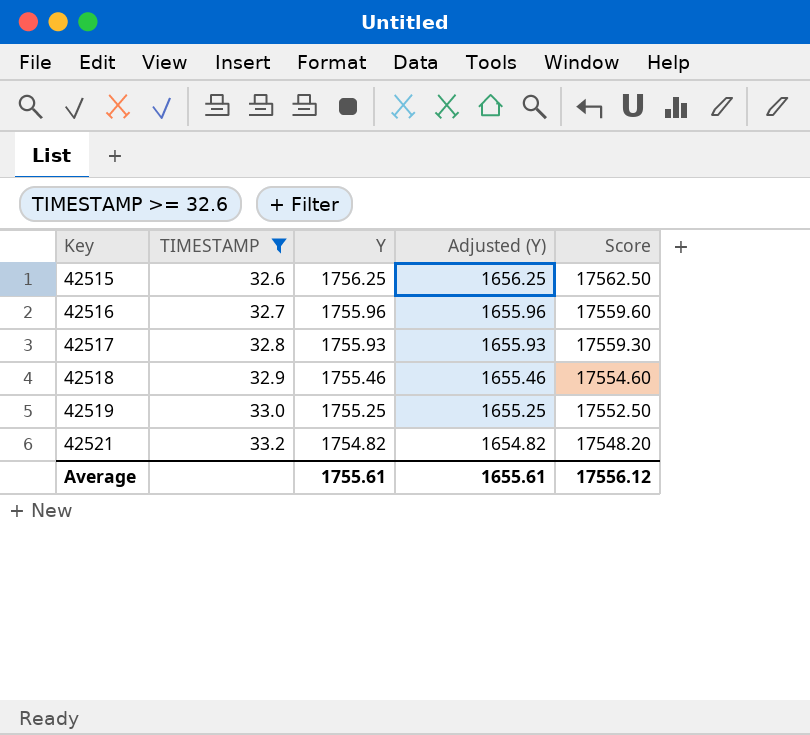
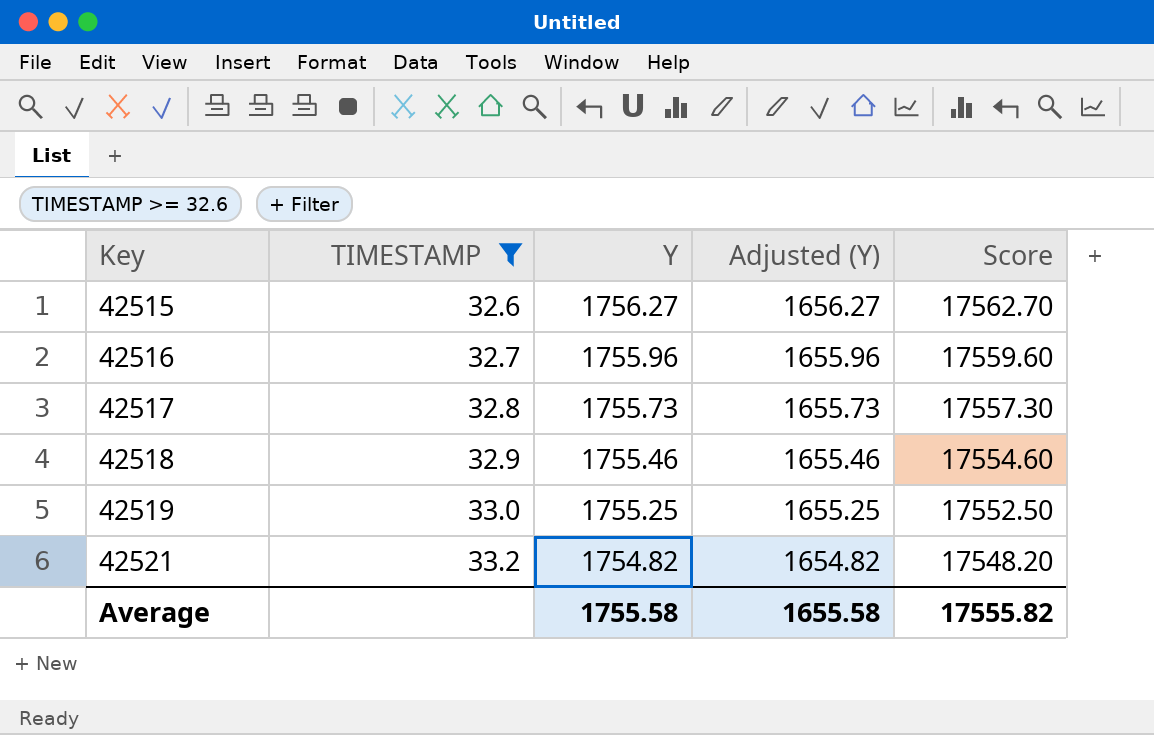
42515 | Y: 1756.25 -> 1756.27
42515 | Adjusted (Y): 1656.25 -> 1656.27
42515 | Score: 17562.50 -> 17562.70
42517 | Y: 1755.93 -> 1755.73
42517 | Adjusted (Y): 1655.93 -> 1655.73
42517 | Score: 17559.30 -> 17557.30
Average | Y: 1755.61 -> 1755.58
Average | Adjusted (Y): 1655.61 -> 1655.58
Average | Score: 17556.12 -> 17555.82

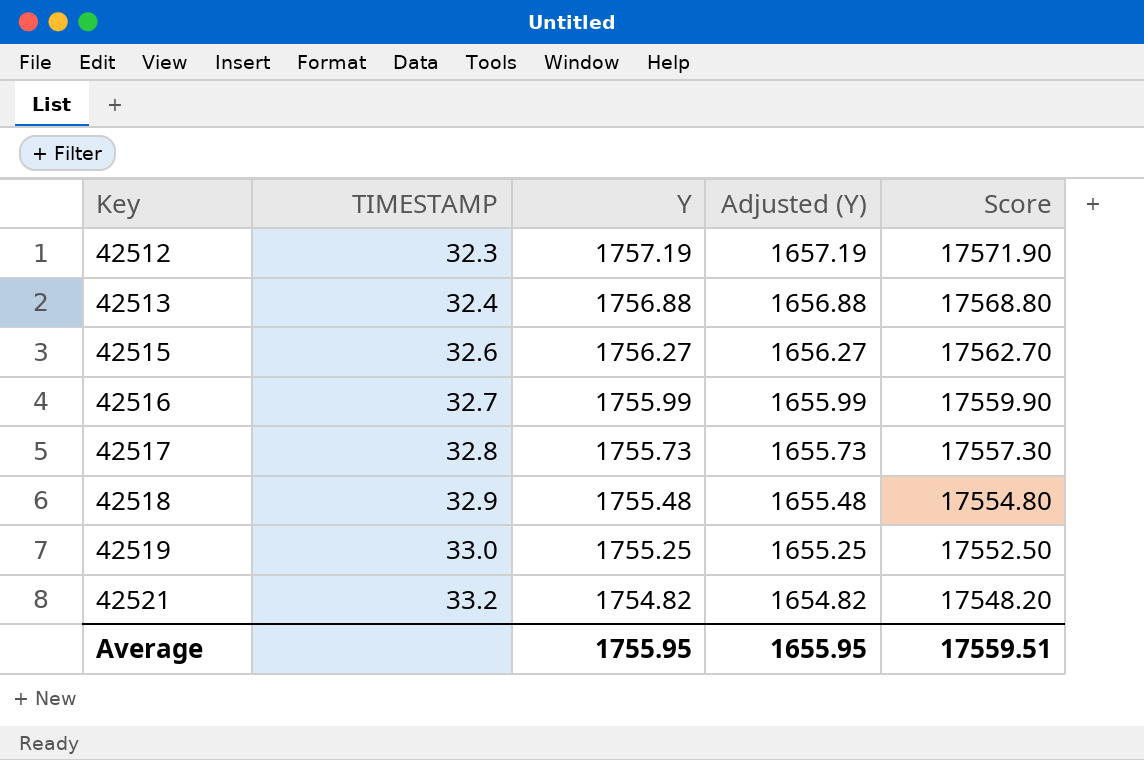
filter: TIMESTAMP >= 32.6 -> none
42516 | Y: 1755.96 -> 1755.99
42516 | Adjusted (Y): 1655.96 -> 1655.99
42516 | Score: 17559.60 -> 17559.90
42518 | Y: 1755.46 -> 1755.48
42518 | Adjusted (Y): 1655.46 -> 1655.48
42518 | Score: 17554.60 -> 17554.80
Average | Y: 1755.58 -> 1755.95
Average | Adjusted (Y): 1655.58 -> 1655.95
Average | Score: 17555.82 -> 17559.51

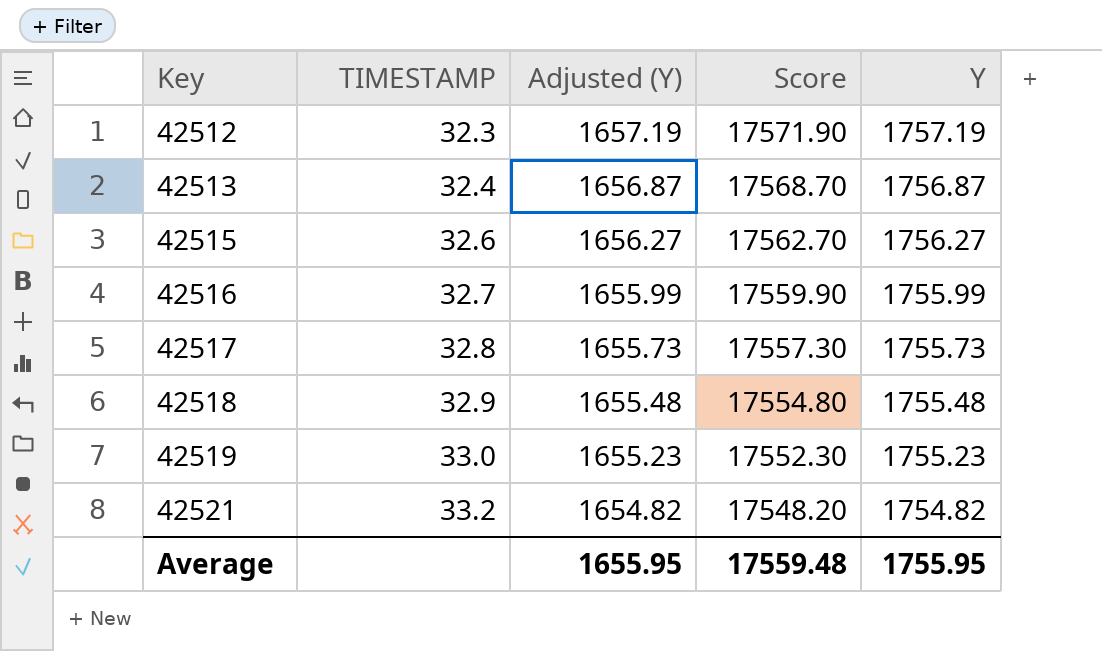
column Y | position: 3 -> 5
42513 | Adjusted (Y): 1656.88 -> 1656.87
42513 | Score: 17568.80 -> 17568.70
42513 | Y: 1756.88 -> 1756.87
42519 | Adjusted (Y): 1655.25 -> 1655.23
42519 | Score: 17552.50 -> 17552.30
42519 | Y: 1755.25 -> 1755.23
Average | Score: 17559.51 -> 17559.48

